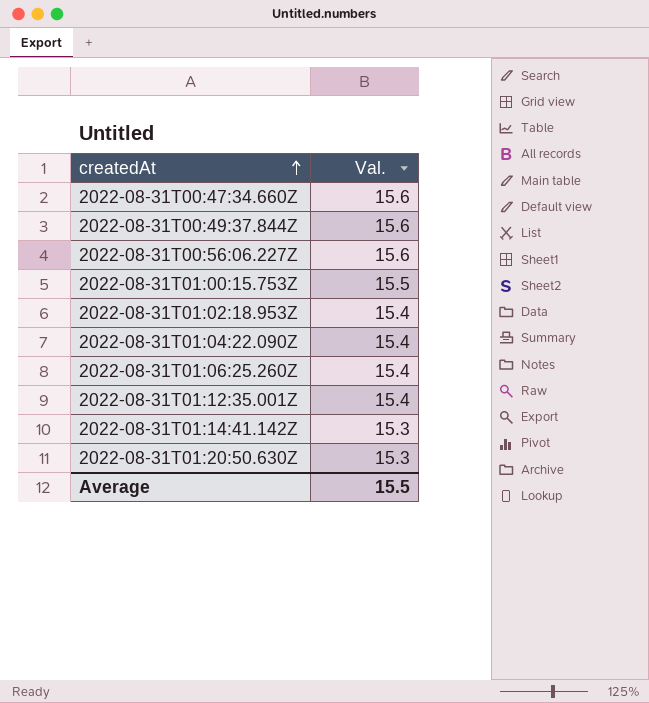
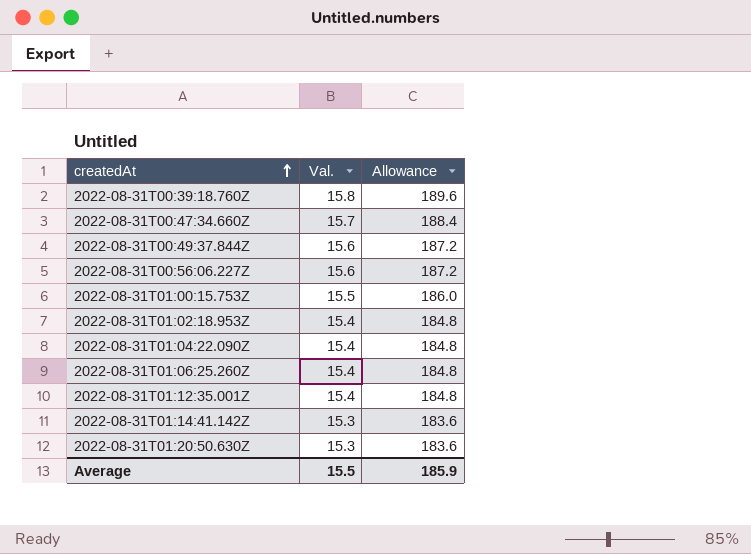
column Allowance | formula: none -> [Val.] * 12
row 2022-08-31T00:39:18.760Z: none -> 15.8 | 189.6
2022-08-31T00:47:34.660Z | Val.: 15.6 -> 15.7

